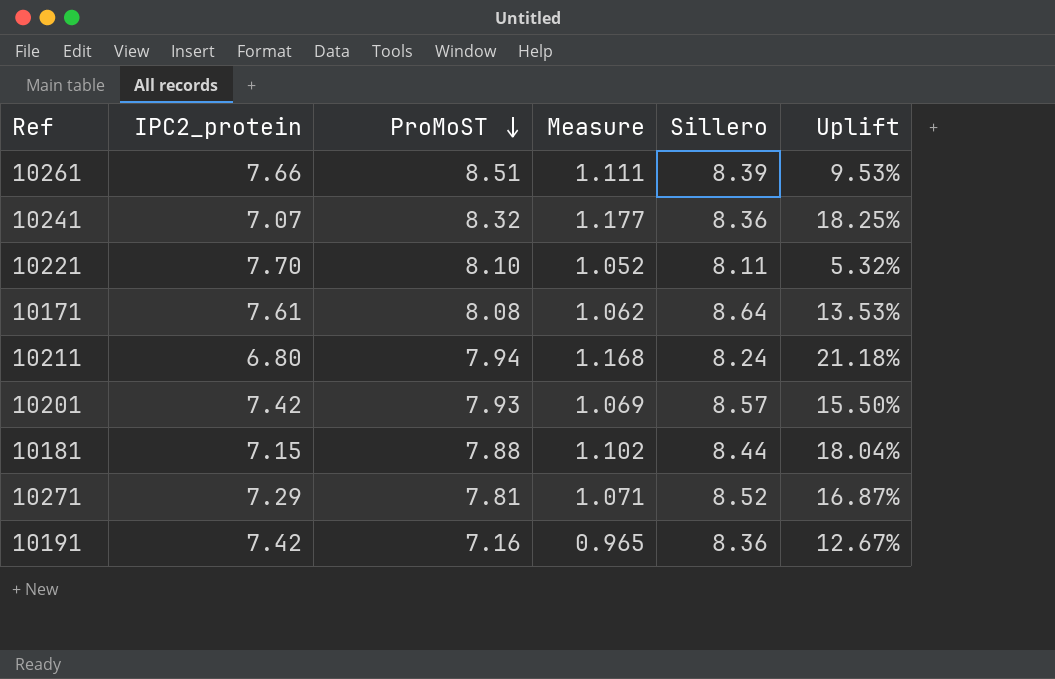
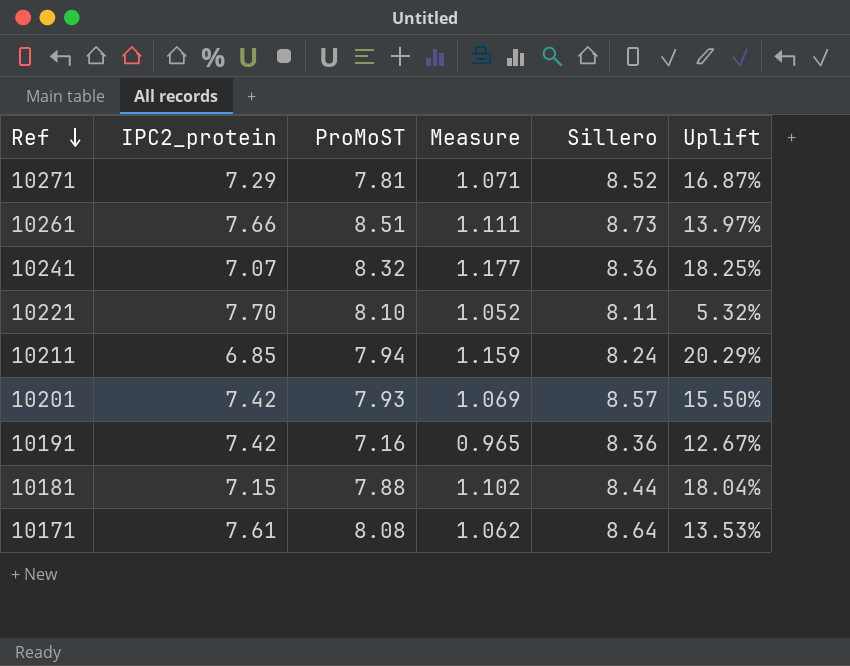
row order: ProMoST descending -> Ref descending
10261 | Sillero: 8.39 -> 8.73
10261 | Uplift: 9.53% -> 13.97%
10211 | IPC2_protein: 6.80 -> 6.85
10211 | Measure: 1.168 -> 1.159
10211 | Uplift: 21.18% -> 20.29%

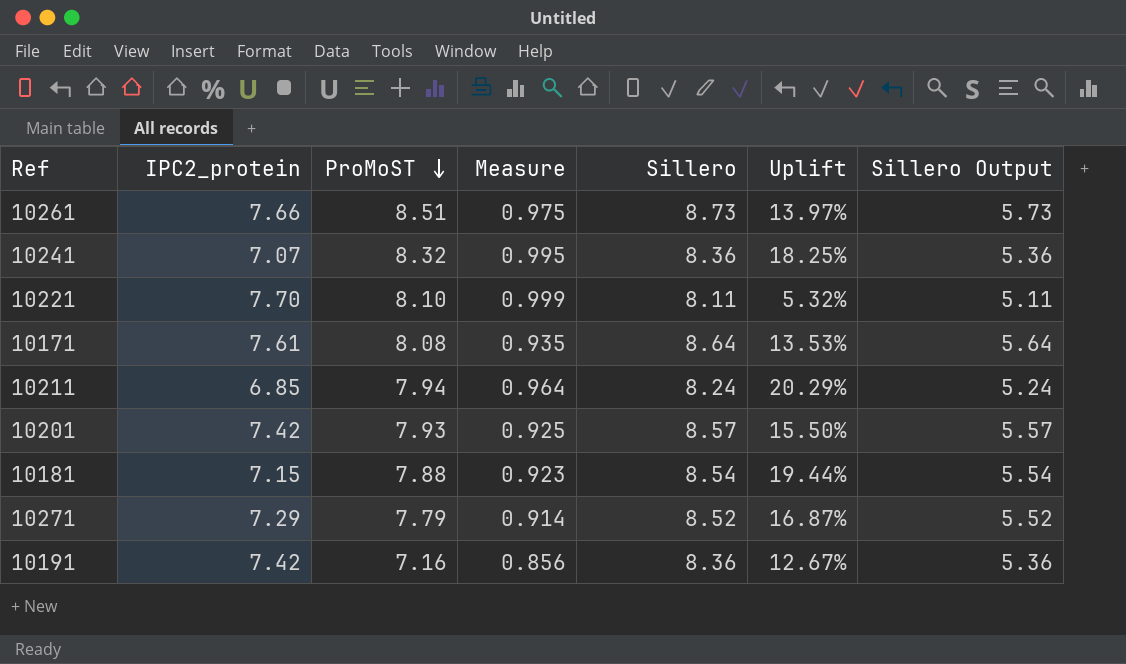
row order: Ref descending -> ProMoST descending
column Measure | formula: [ProMoST] / [IPC2_protein] -> [ProMoST] / [Sillero]
column Sillero Output | formula: none -> [Sillero] - 3
10181 | Sillero: 8.44 -> 8.54
10181 | Uplift: 18.04% -> 19.44%
10271 | ProMoST: 7.81 -> 7.79

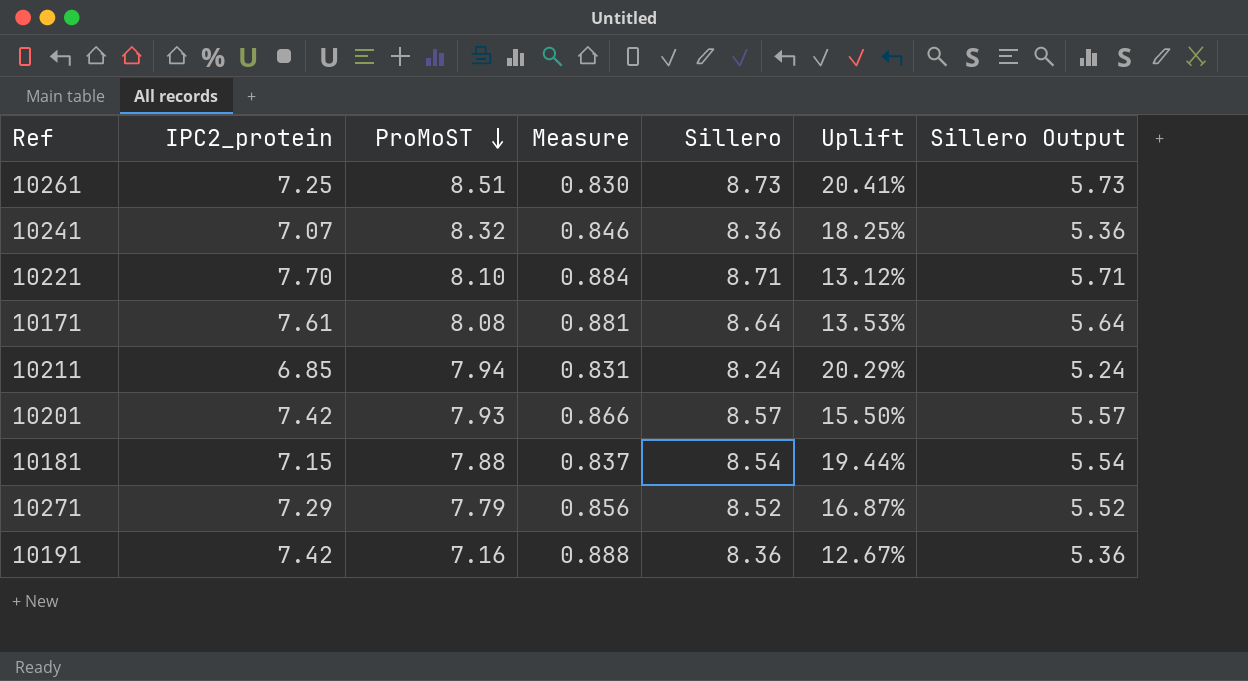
column Measure | formula: [ProMoST] / [Sillero] -> [IPC2_protein] / [Sillero]
10261 | IPC2_protein: 7.66 -> 7.25
10261 | Uplift: 13.97% -> 20.41%
10221 | Sillero: 8.11 -> 8.71
10221 | Uplift: 5.32% -> 13.12%
10221 | Sillero Output: 5.11 -> 5.71

